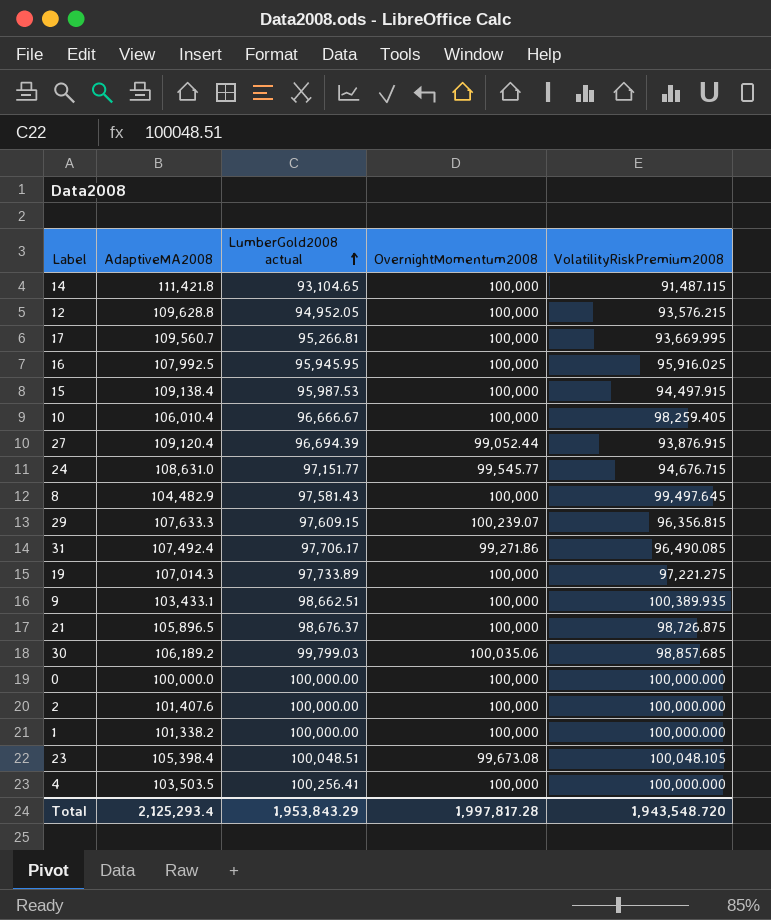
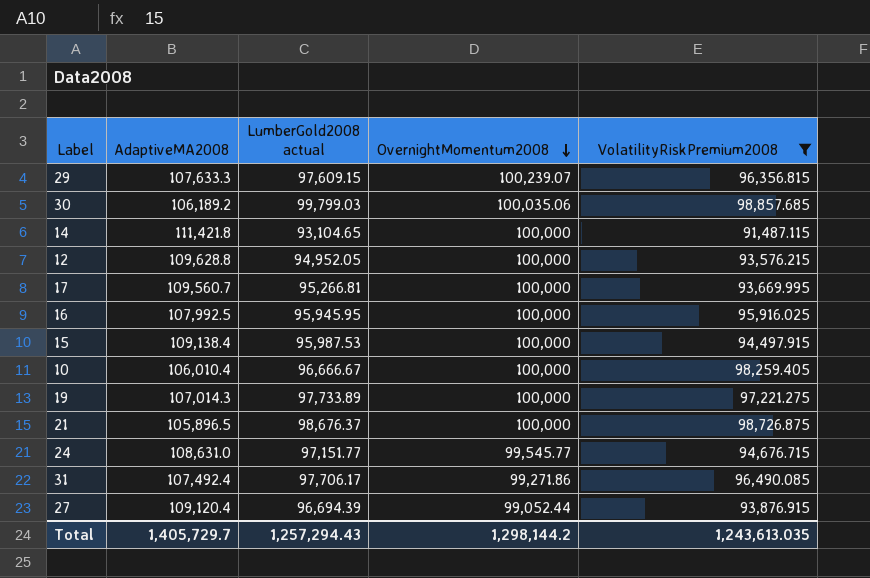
filter: none -> VolatilityRiskPremium2008 <= 98,857.685
row order: LumberGold2008 actual ascending -> OvernightMomentum2008 descending
Total | AdaptiveMA2008: 2,125,293.4 -> 1,405,729.7
Total | LumberGold2008 actual: 1,953,843.29 -> 1,257,294.43
Total | OvernightMomentum2008: 1,997,817.28 -> 1,298,144.2
Total | VolatilityRiskPremium2008: 1,943,548.720 -> 1,243,613.035

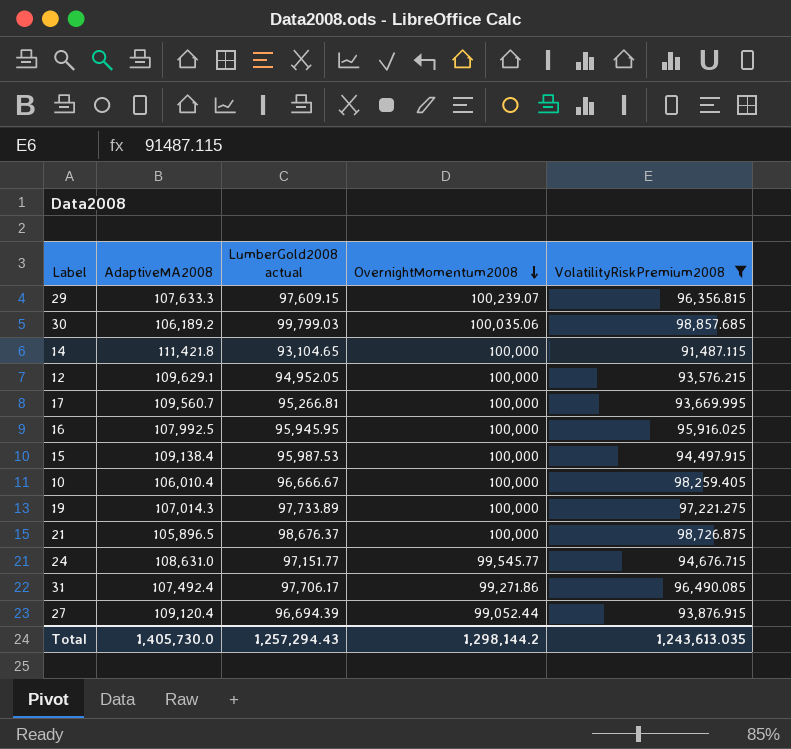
12 | AdaptiveMA2008: 109,628.8 -> 109,629.1
Total | AdaptiveMA2008: 1,405,729.7 -> 1,405,730.0

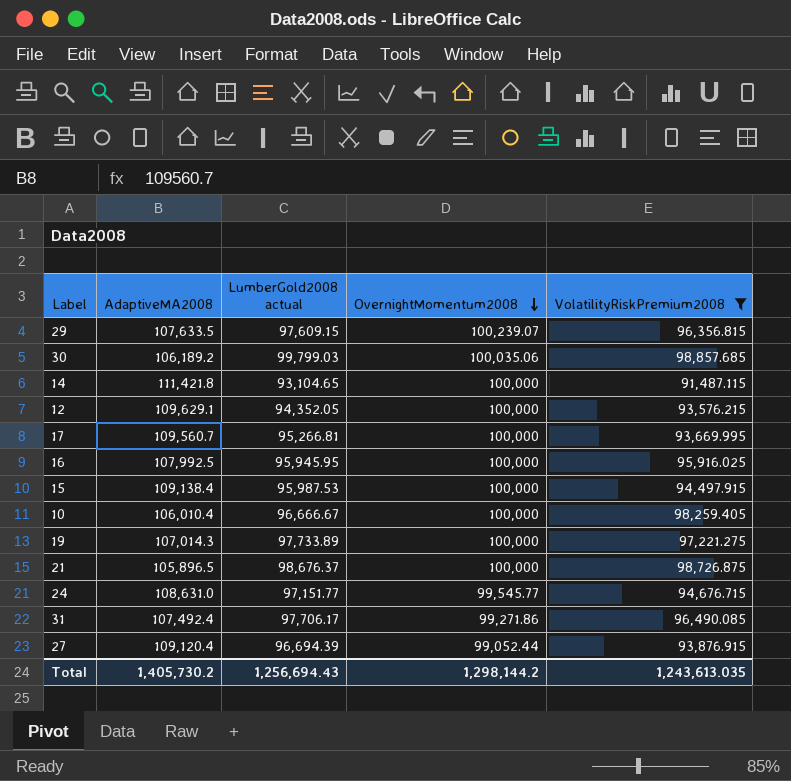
29 | AdaptiveMA2008: 107,633.3 -> 107,633.5
12 | LumberGold2008 actual: 94,952.05 -> 94,352.05
Total | AdaptiveMA2008: 1,405,730.0 -> 1,405,730.2
Total | LumberGold2008 actual: 1,257,294.43 -> 1,256,694.43

